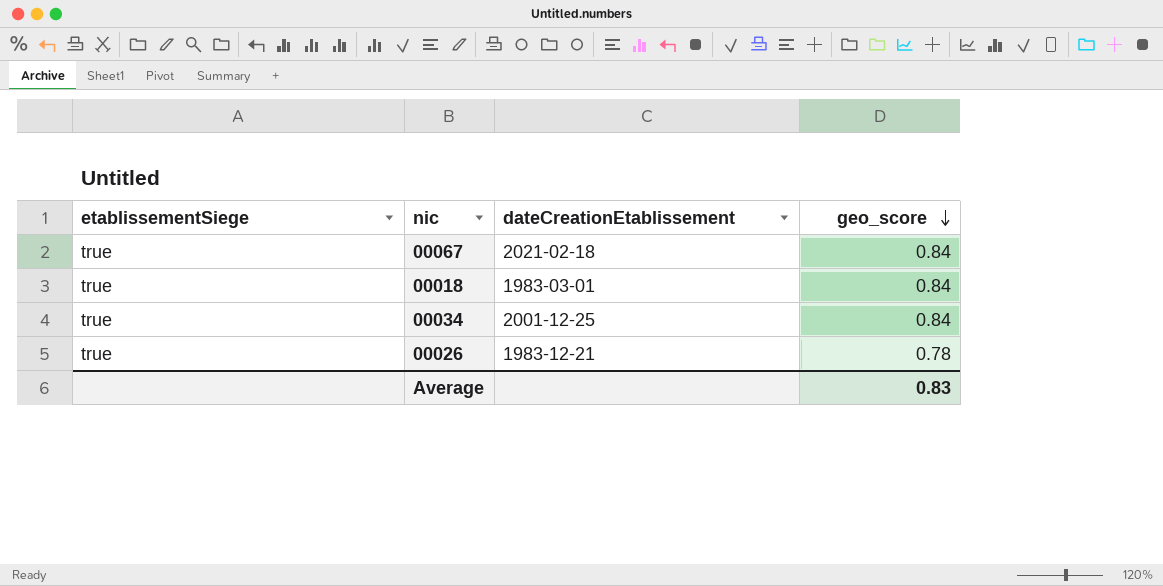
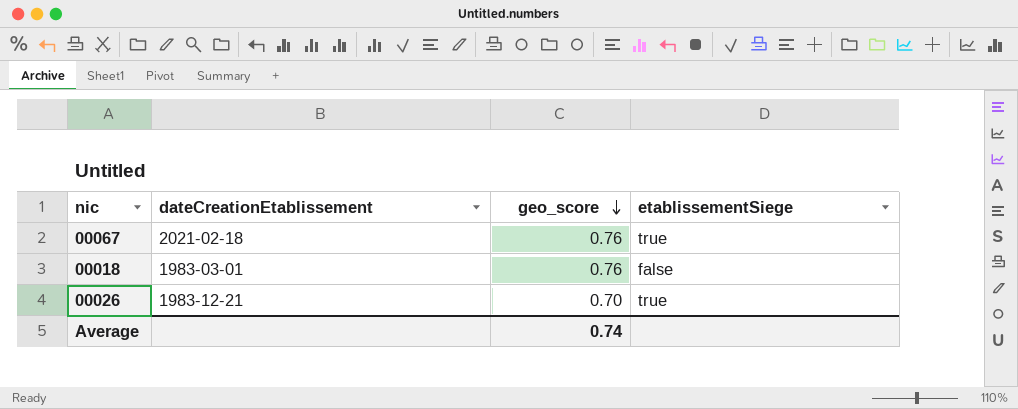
column etablissementSiege | position: 1 -> 4
row 00034: true | 2001-12-25 | 0.84 -> none
00067 | geo_score: 0.84 -> 0.76
00018 | geo_score: 0.84 -> 0.76
00018 | etablissementSiege: true -> false
00026 | geo_score: 0.78 -> 0.70
Average | geo_score: 0.83 -> 0.74

